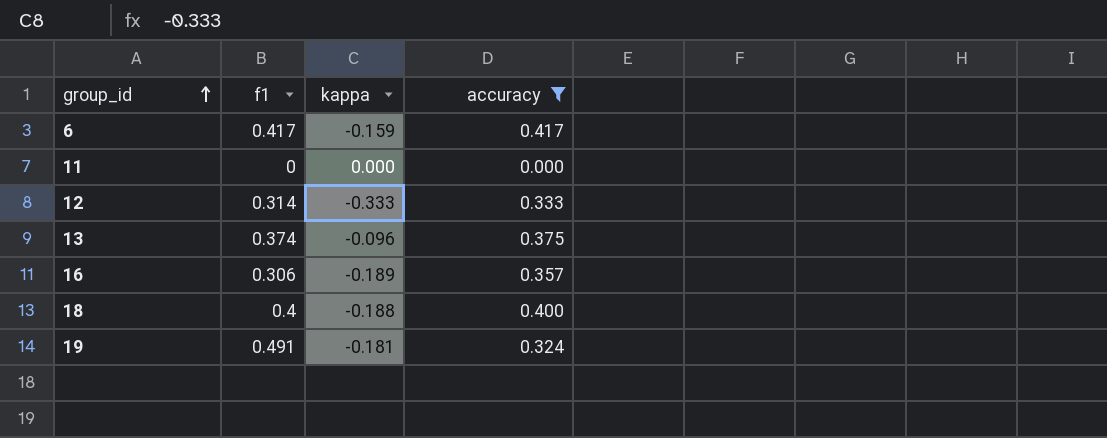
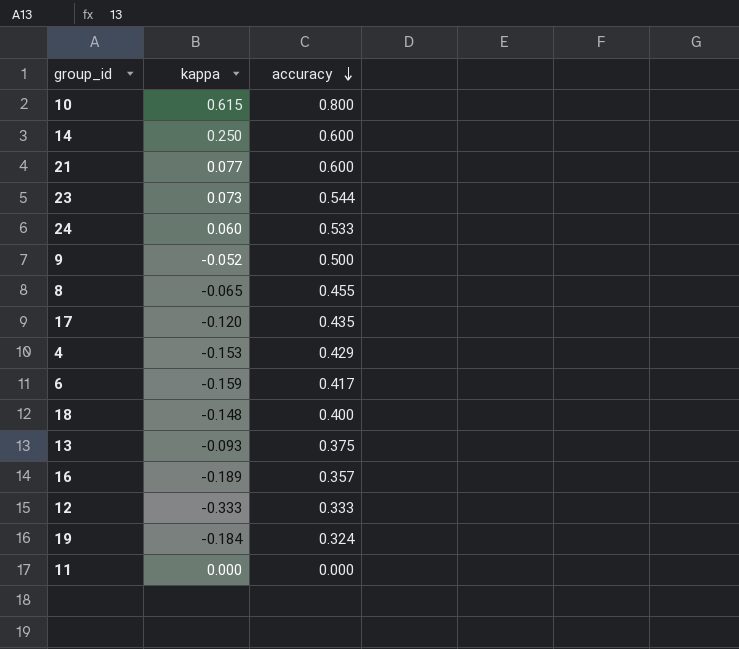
filter: accuracy <= 0.417 -> none
row order: group_id ascending -> accuracy descending
column f1 | position: 2 -> none
18 | kappa: -0.188 -> -0.148
13 | kappa: -0.096 -> -0.093
19 | kappa: -0.181 -> -0.184

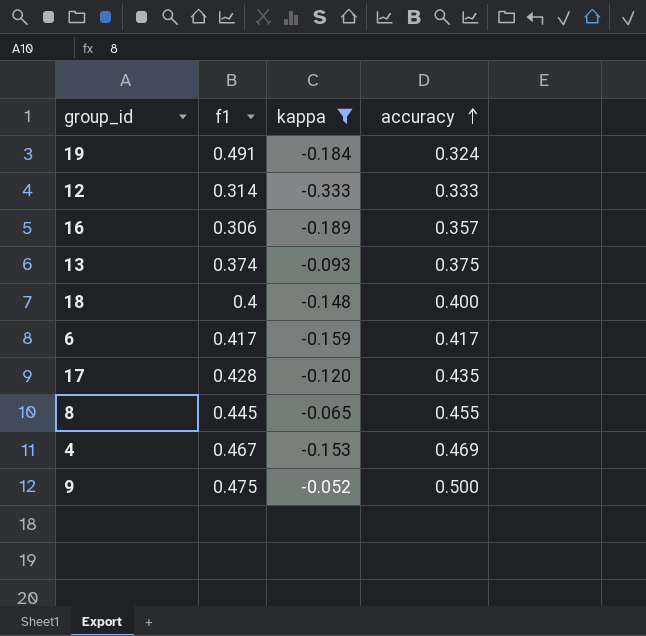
filter: none -> kappa <= -0.052
row order: accuracy descending -> accuracy ascending
column f1 | position: none -> 2
4 | accuracy: 0.429 -> 0.469

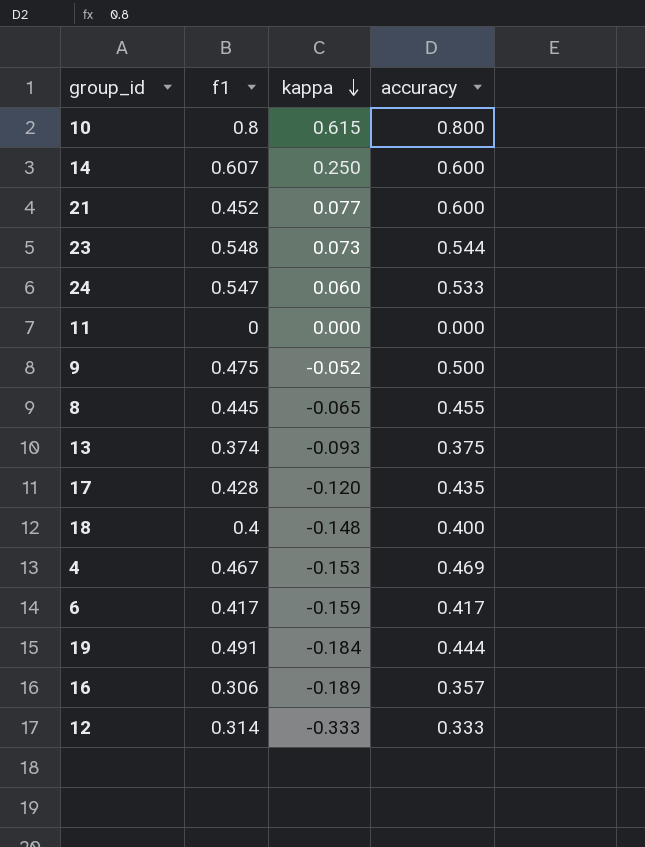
filter: kappa <= -0.052 -> none
row order: accuracy ascending -> kappa descending
19 | accuracy: 0.324 -> 0.444

